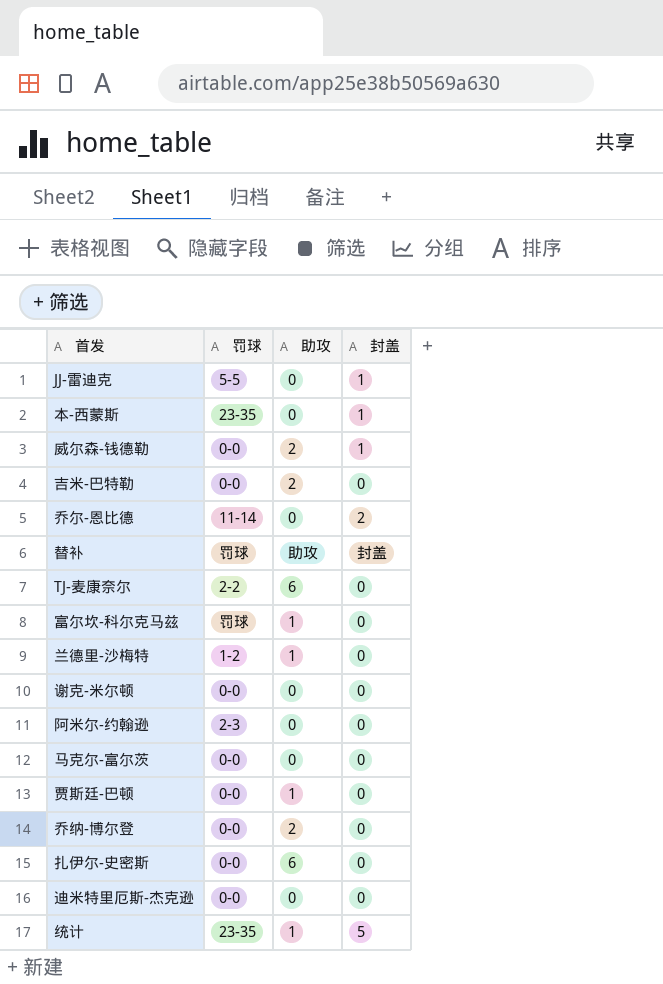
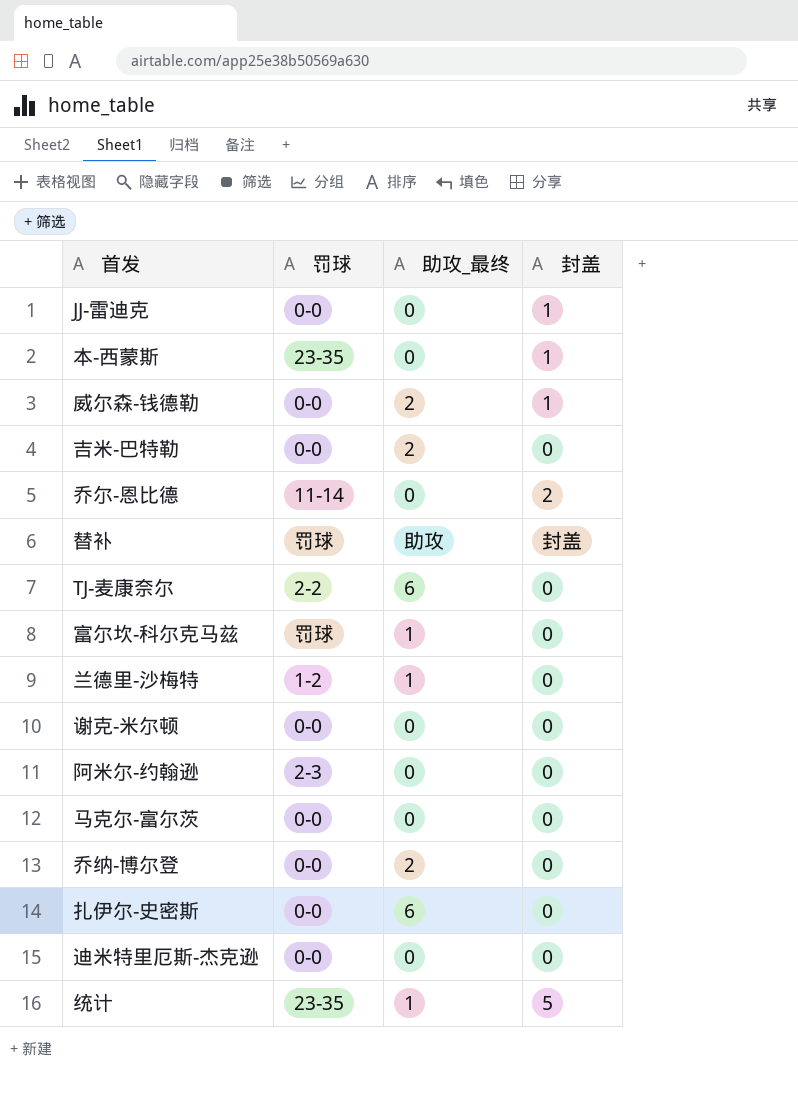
column name: 助攻 -> 助攻_最终
row 贾斯廷-巴顿: 0-0 | 1 | 0 -> none
JJ-雷迪克 | 罚球: 5-5 -> 0-0

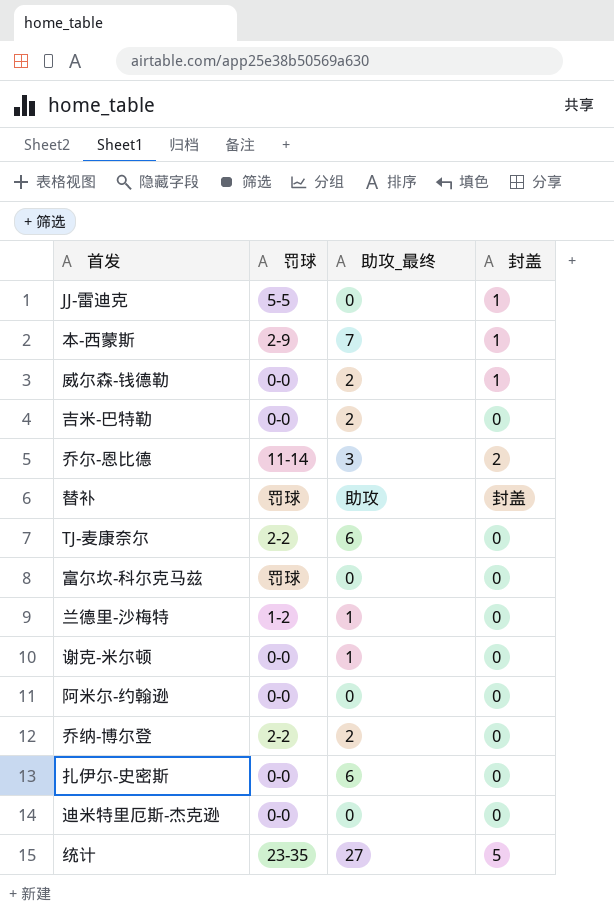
row 马克尔-富尔茨: 0-0 | 0 | 0 -> none
JJ-雷迪克 | 罚球: 0-0 -> 5-5
本-西蒙斯 | 罚球: 23-35 -> 2-9
本-西蒙斯 | 助攻_最终: 0 -> 7
乔尔-恩比德 | 助攻_最终: 0 -> 3
富尔坎-科尔克马兹 | 助攻_最终: 1 -> 0
谢克-米尔顿 | 助攻_最终: 0 -> 1
阿米尔-约翰逊 | 罚球: 2-3 -> 0-0
乔纳-博尔登 | 罚球: 0-0 -> 2-2
统计 | 助攻_最终: 1 -> 27

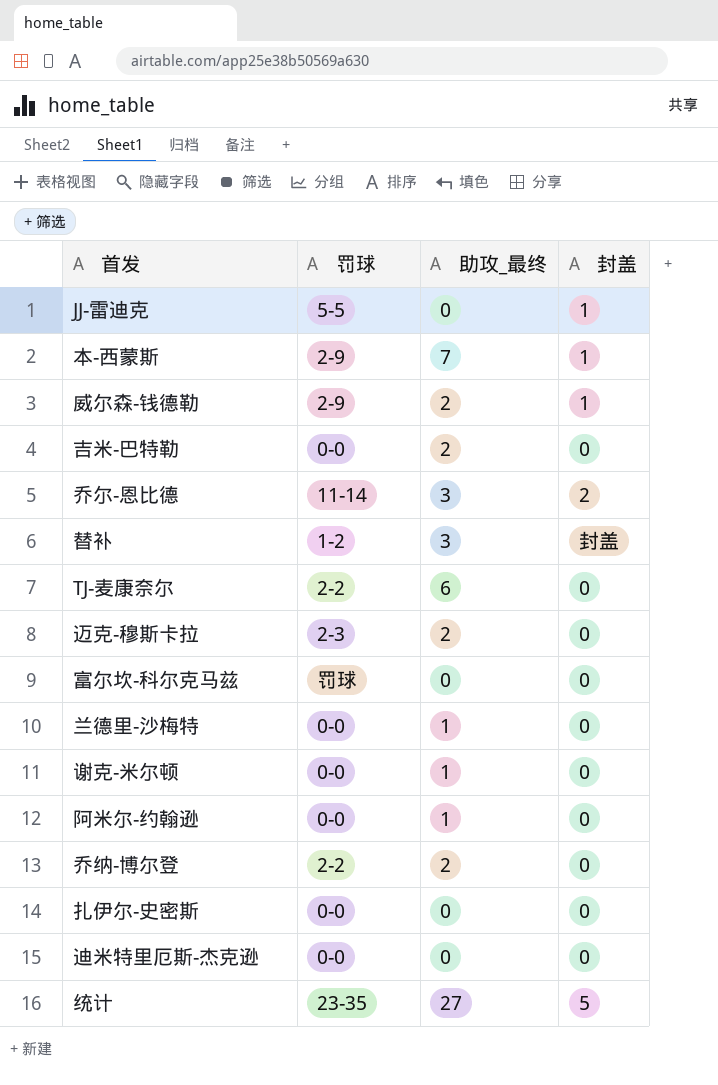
威尔森-钱德勒 | 罚球: 0-0 -> 2-9
替补 | 罚球: 罚球 -> 1-2
替补 | 助攻_最终: 助攻 -> 3
row 迈克-穆斯卡拉: none -> 2-3 | 2 | 0
兰德里-沙梅特 | 罚球: 1-2 -> 0-0
阿米尔-约翰逊 | 助攻_最终: 0 -> 1
扎伊尔-史密斯 | 助攻_最终: 6 -> 0

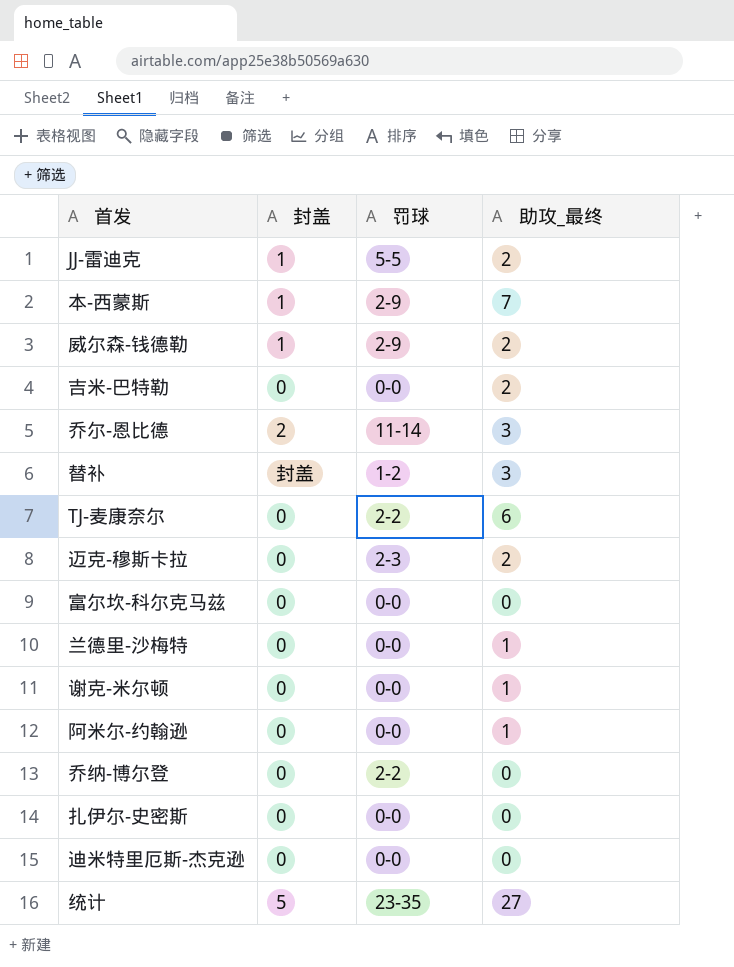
column 封盖 | position: 4 -> 2
JJ-雷迪克 | 助攻_最终: 0 -> 2
富尔坎-科尔克马兹 | 罚球: 罚球 -> 0-0
乔纳-博尔登 | 助攻_最终: 2 -> 0

